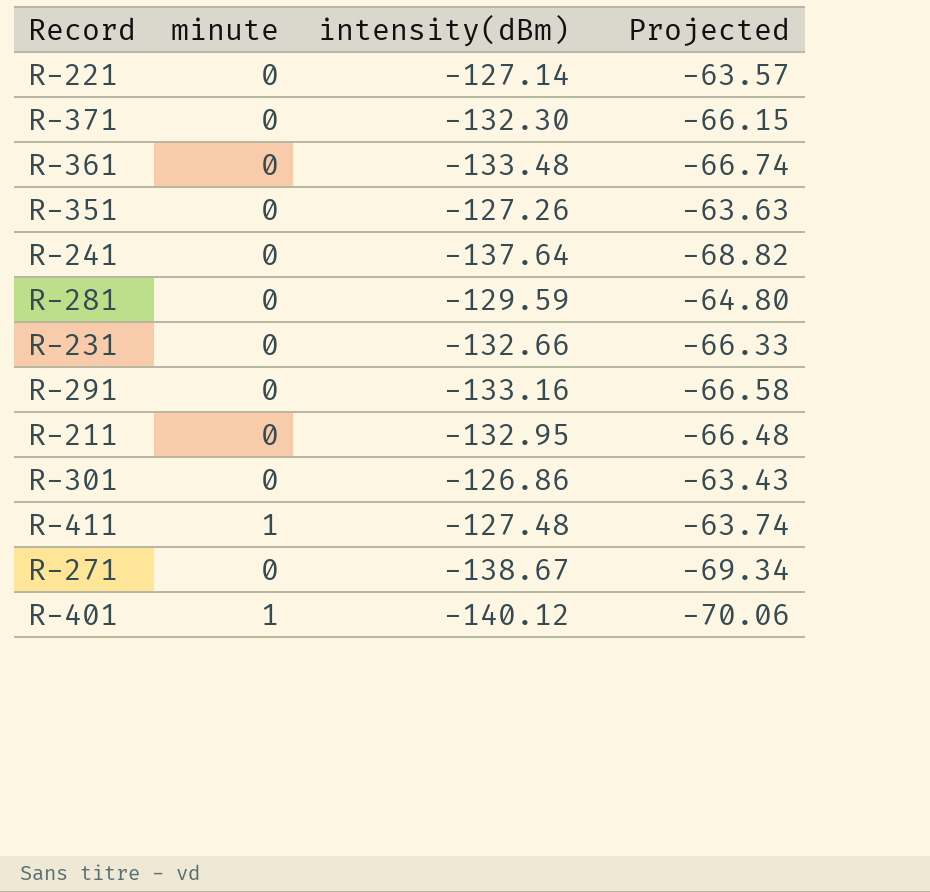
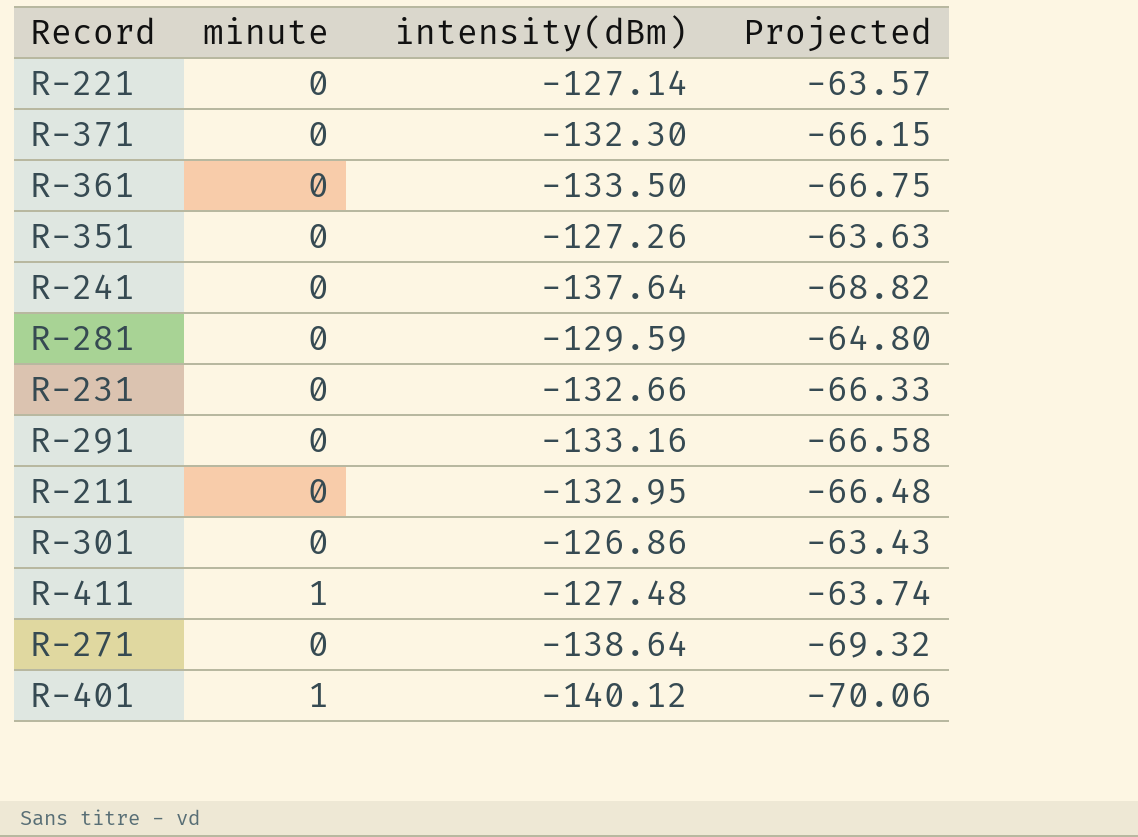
R-361 | intensity(dBm): -133.48 -> -133.50
R-361 | Projected: -66.74 -> -66.75
R-271 | intensity(dBm): -138.67 -> -138.64
R-271 | Projected: -69.34 -> -69.32

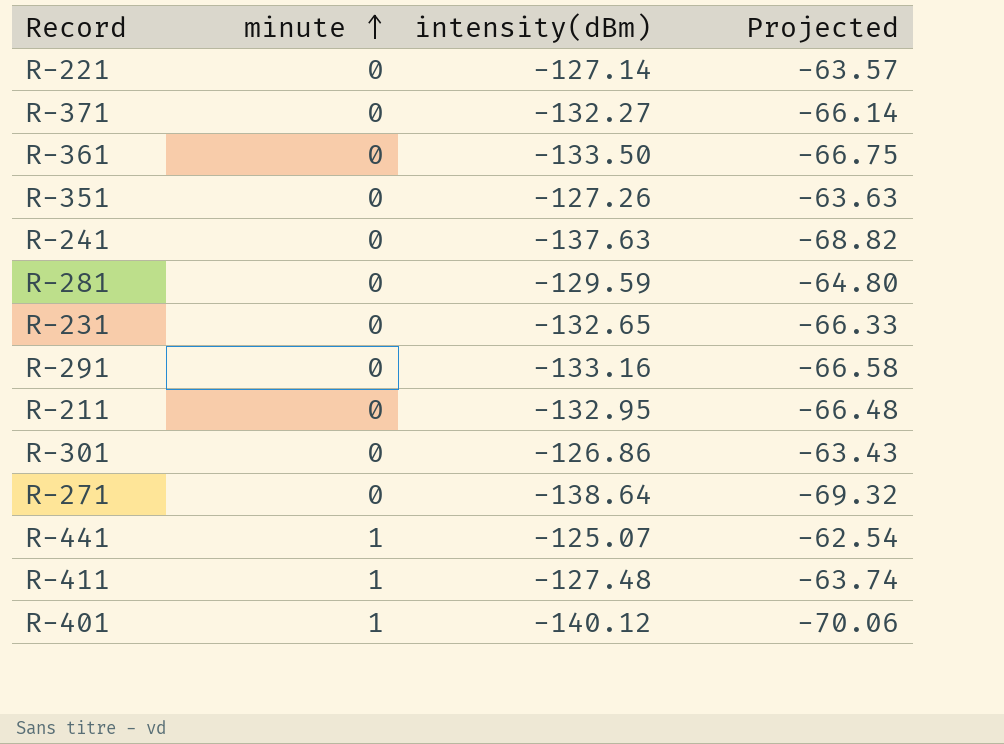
row order: none -> minute ascending
R-371 | intensity(dBm): -132.30 -> -132.27
R-371 | Projected: -66.15 -> -66.14
R-241 | intensity(dBm): -137.64 -> -137.63
R-231 | intensity(dBm): -132.66 -> -132.65
row R-441: none -> 1 | -125.07 | -62.54

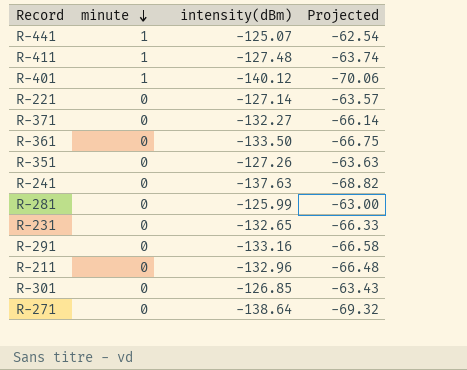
row order: minute ascending -> minute descending
R-281 | intensity(dBm): -129.59 -> -125.99
R-281 | Projected: -64.80 -> -63.00
R-211 | intensity(dBm): -132.95 -> -132.96
R-301 | intensity(dBm): -126.86 -> -126.85

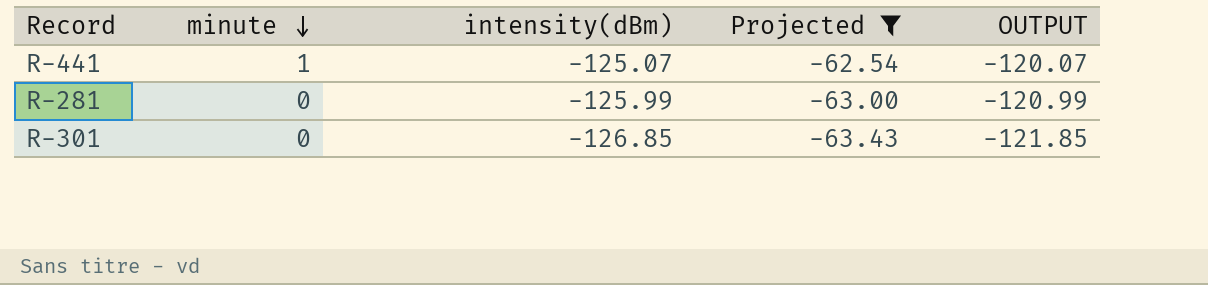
filter: none -> Projected >= -63.43
column OUTPUT | formula: none -> [intensity(dBm)] + 5

